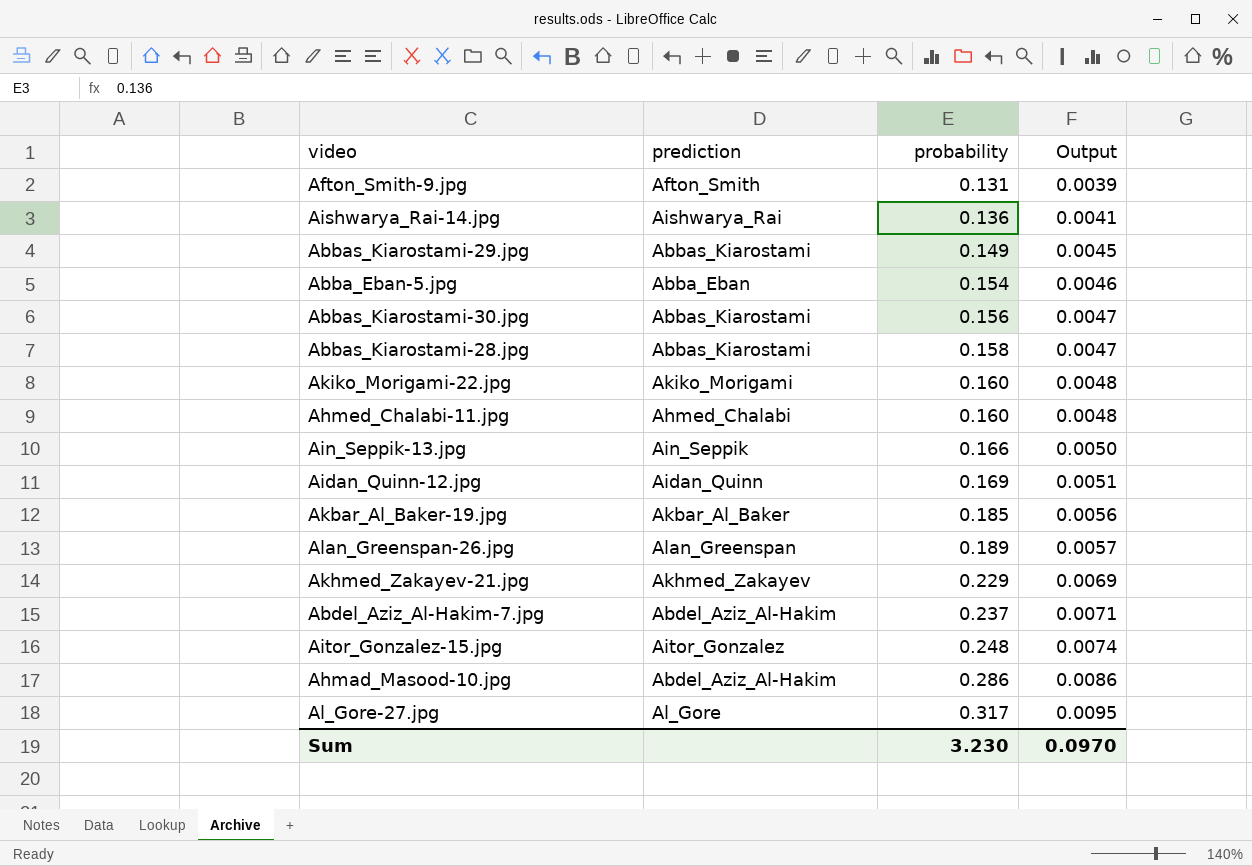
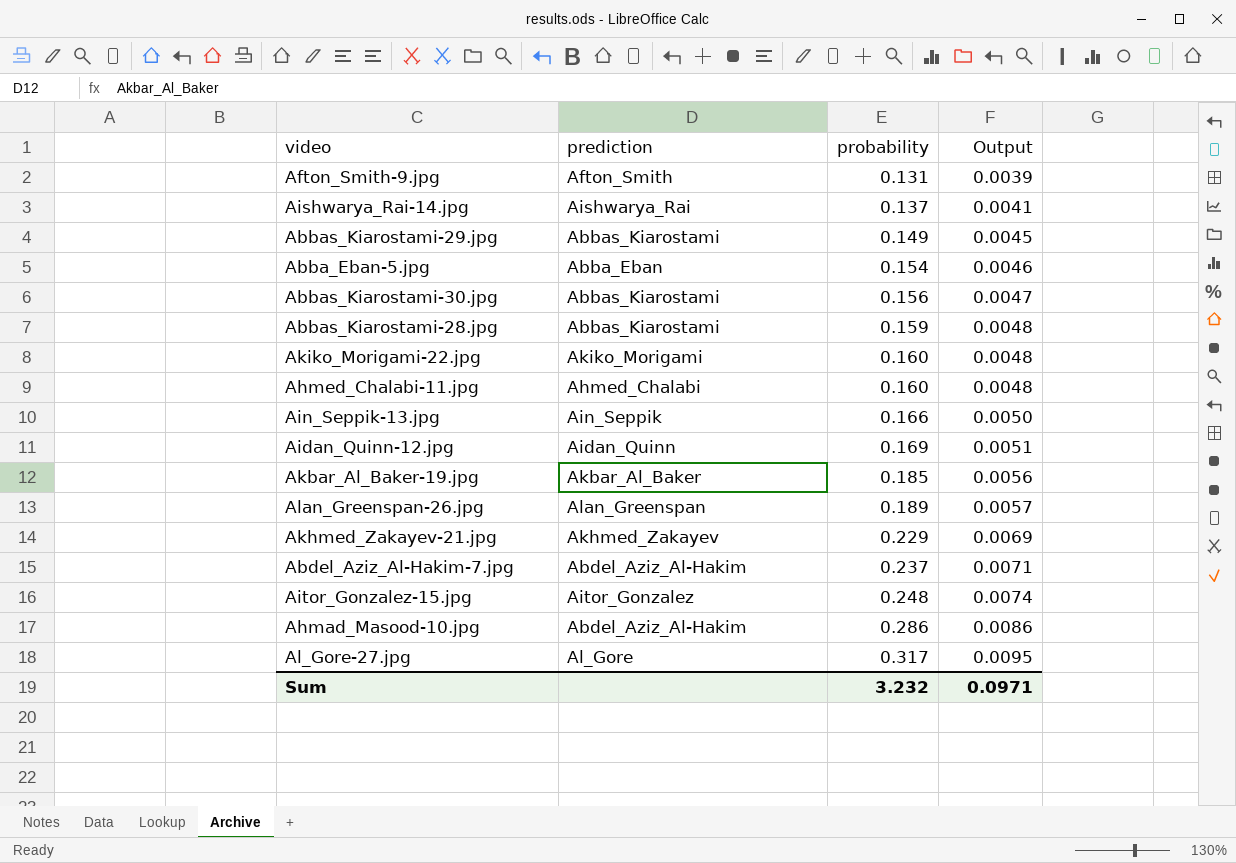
Aishwarya_Rai-14.jpg | probability: 0.136 -> 0.137
Abbas_Kiarostami-28.jpg | probability: 0.158 -> 0.159
Abbas_Kiarostami-28.jpg | Output: 0.0047 -> 0.0048
Sum | probability: 3.230 -> 3.232
Sum | Output: 0.0970 -> 0.0971

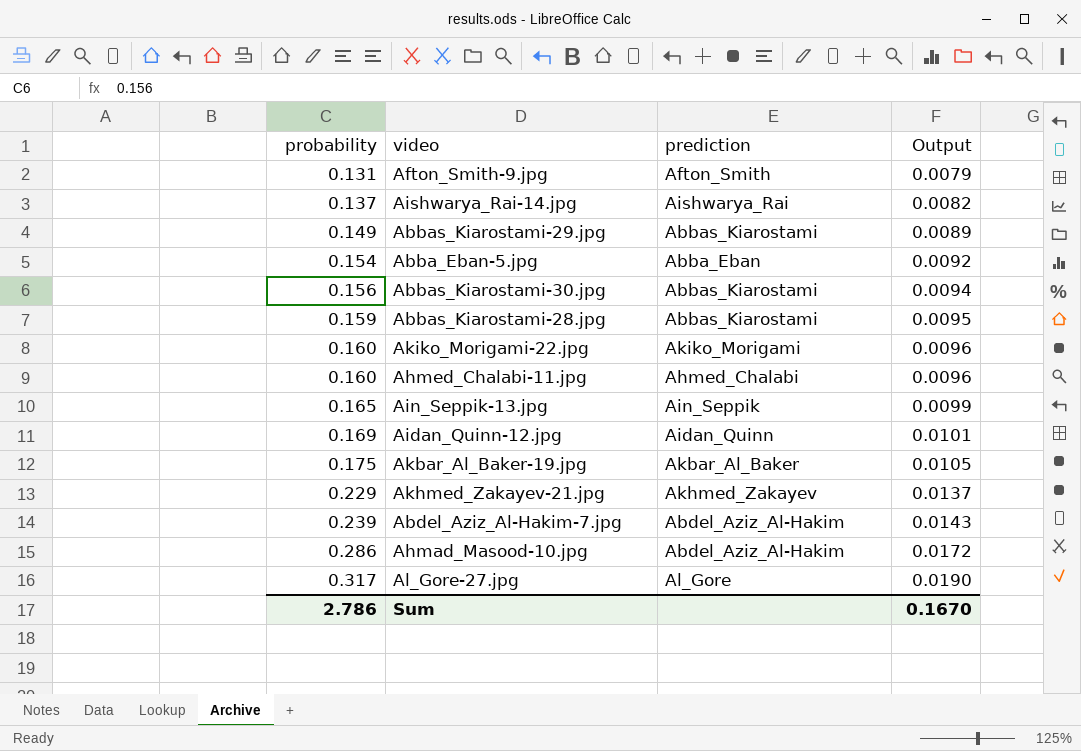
column probability | position: 3 -> 1
column Output | formula: [probability] * 0.03 -> [probability] * 0.06
row Alan_Greenspan-26.jpg: Alan_Greenspan | 0.189 | 0.0057 -> none
row Aitor_Gonzalez-15.jpg: Aitor_Gonzalez | 0.248 | 0.0074 -> none
Ain_Seppik-13.jpg | probability: 0.166 -> 0.165
Akbar_Al_Baker-19.jpg | probability: 0.185 -> 0.175
Abdel_Aziz_Al-Hakim-7.jpg | probability: 0.237 -> 0.239
Sum | probability: 3.232 -> 2.786
Sum | Output: 0.0971 -> 0.1670

